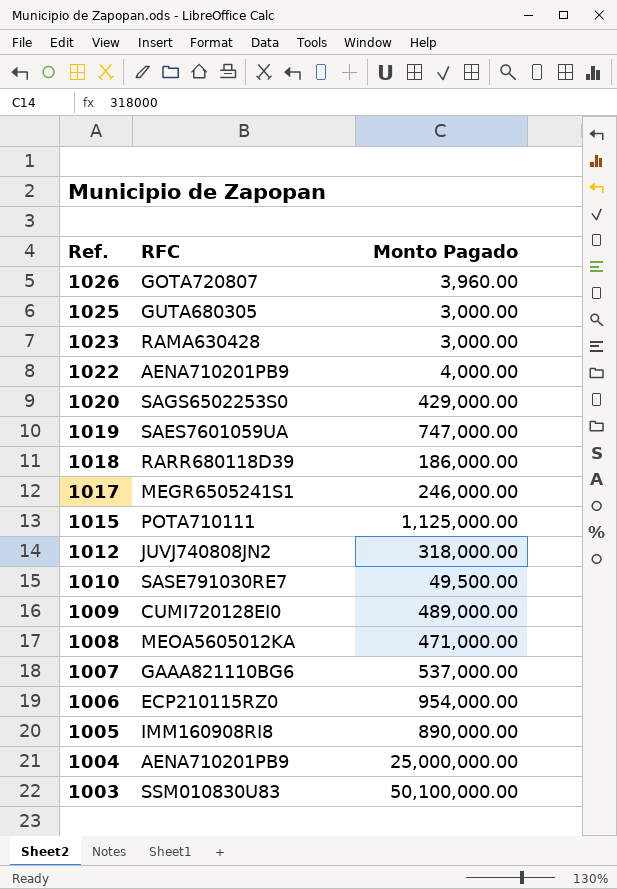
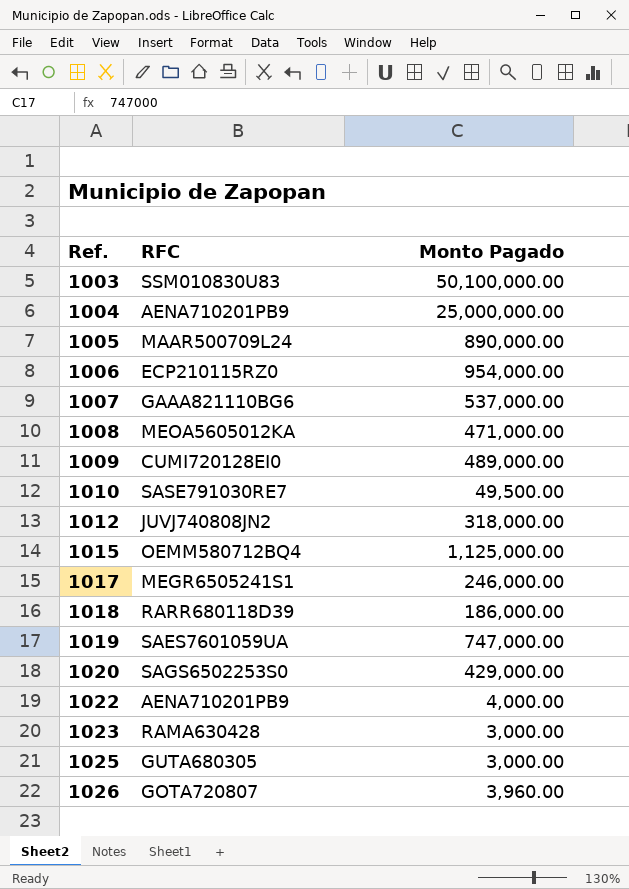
row order: Ref. descending -> Ref. ascending
1005 | RFC: IMM160908RI8 -> MAAR500709L24
1015 | RFC: POTA710111 -> OEMM580712BQ4

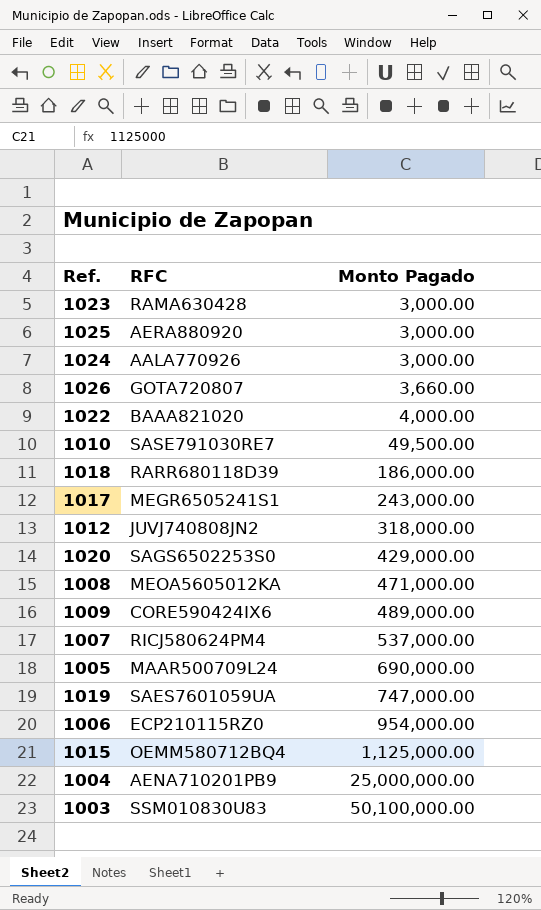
row order: Ref. ascending -> Monto Pagado ascending
1025 | RFC: GUTA680305 -> AERA880920
row 1024: none -> AALA770926 | 3,000.00
1026 | Monto Pagado: 3,960.00 -> 3,660.00
1022 | RFC: AENA710201PB9 -> BAAA821020
1017 | Monto Pagado: 246,000.00 -> 243,000.00
1009 | RFC: CUMI720128EI0 -> CORE590424IX6
1007 | RFC: GAAA821110BG6 -> RICJ580624PM4
1005 | Monto Pagado: 890,000.00 -> 690,000.00

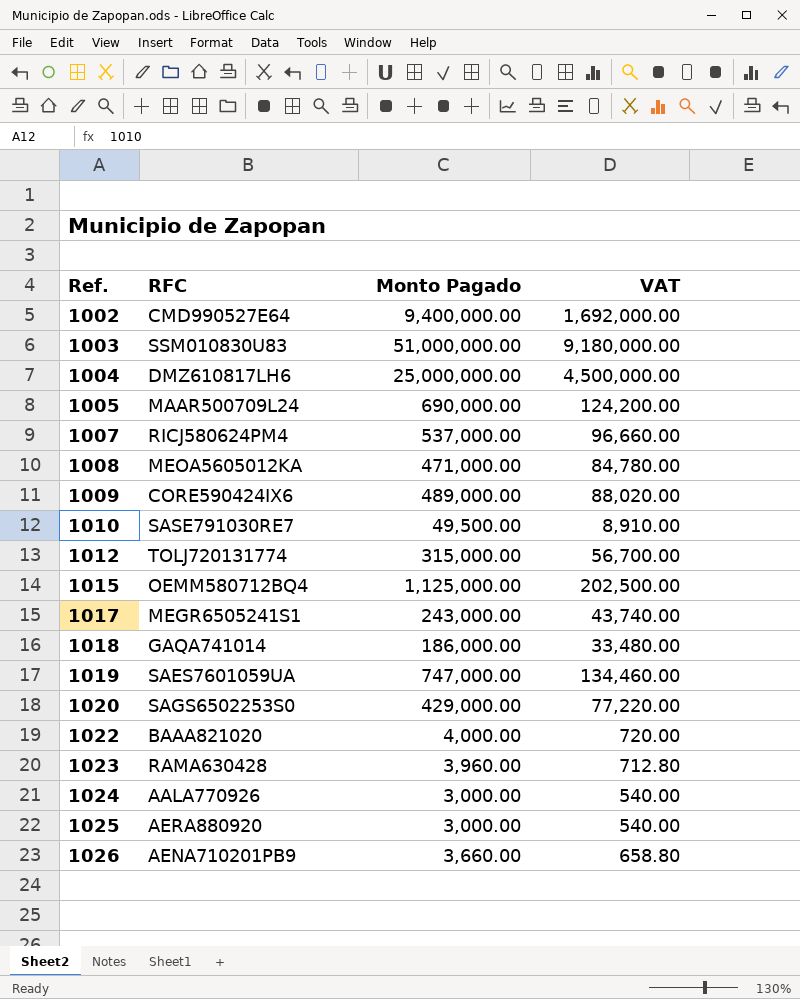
row order: Monto Pagado ascending -> Ref. ascending
column VAT | formula: none -> [Monto Pagado] * 0.18
row 1006: ECP210115RZ0 | 954,000.00 -> none
row 1002: none -> CMD990527E64 | 9,400,000.00 | 1,692,000.00
1003 | Monto Pagado: 50,100,000.00 -> 51,000,000.00
1004 | RFC: AENA710201PB9 -> DMZ610817LH6
1012 | RFC: JUVJ740808JN2 -> TOLJ720131774
1012 | Monto Pagado: 318,000.00 -> 315,000.00
1018 | RFC: RARR680118D39 -> GAQA741014
1023 | Monto Pagado: 3,000.00 -> 3,960.00
1026 | RFC: GOTA720807 -> AENA710201PB9

